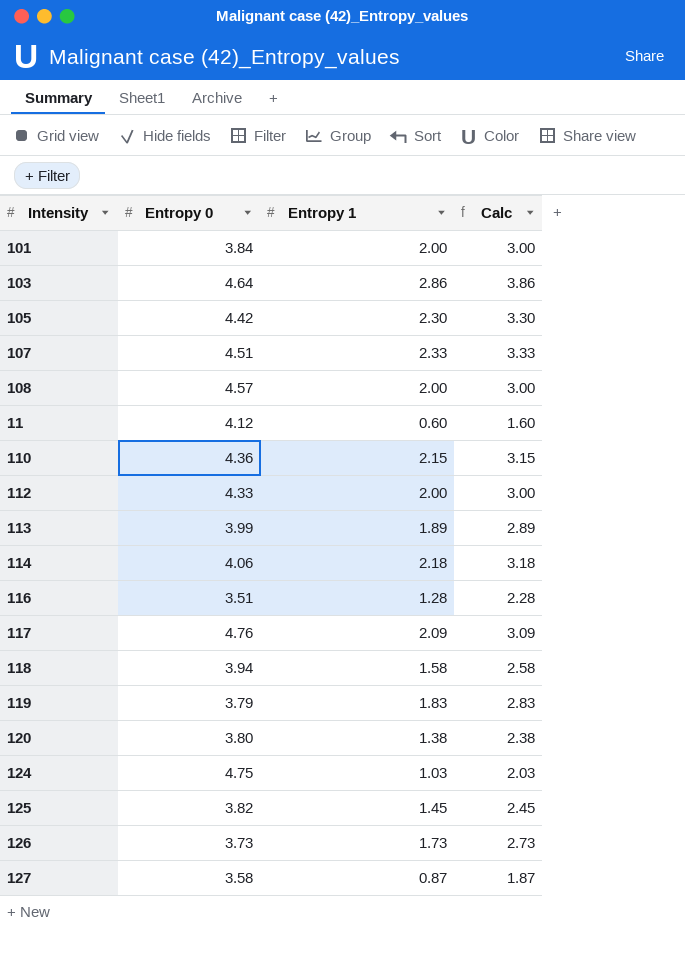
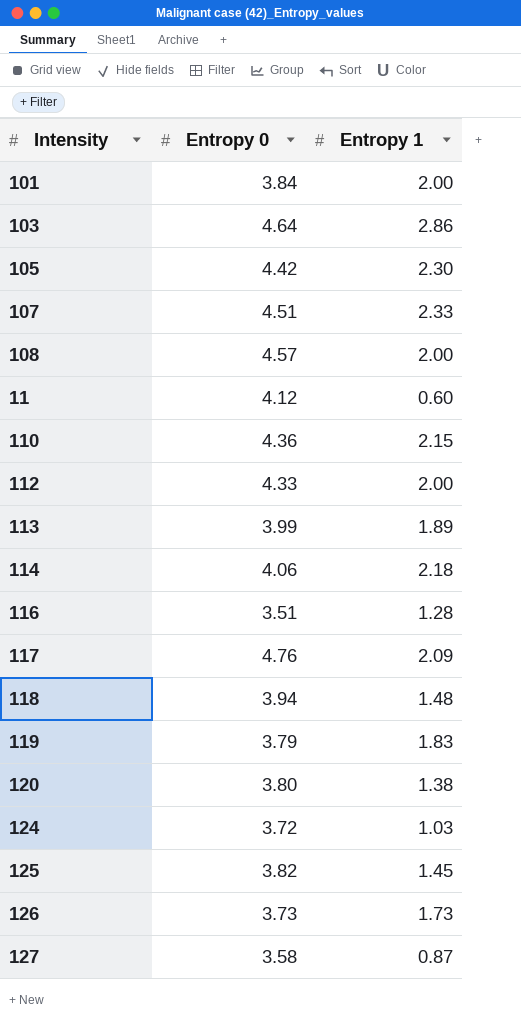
column Calc | formula: [Entropy 1] + 1 -> none
118 | Entropy 1: 1.58 -> 1.48
124 | Entropy 0: 4.75 -> 3.72

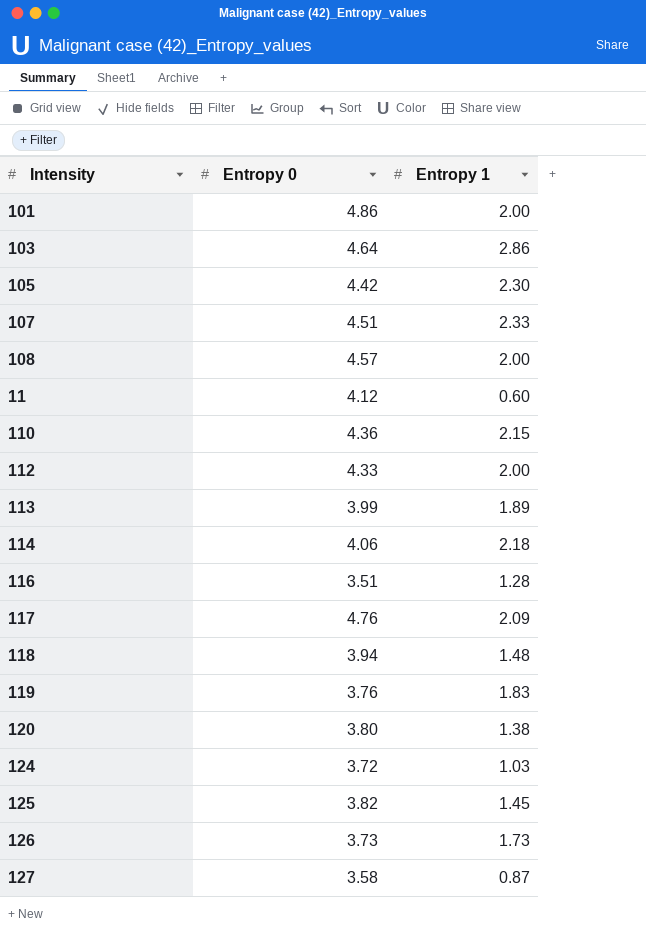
101 | Entropy 0: 3.84 -> 4.86
119 | Entropy 0: 3.79 -> 3.76

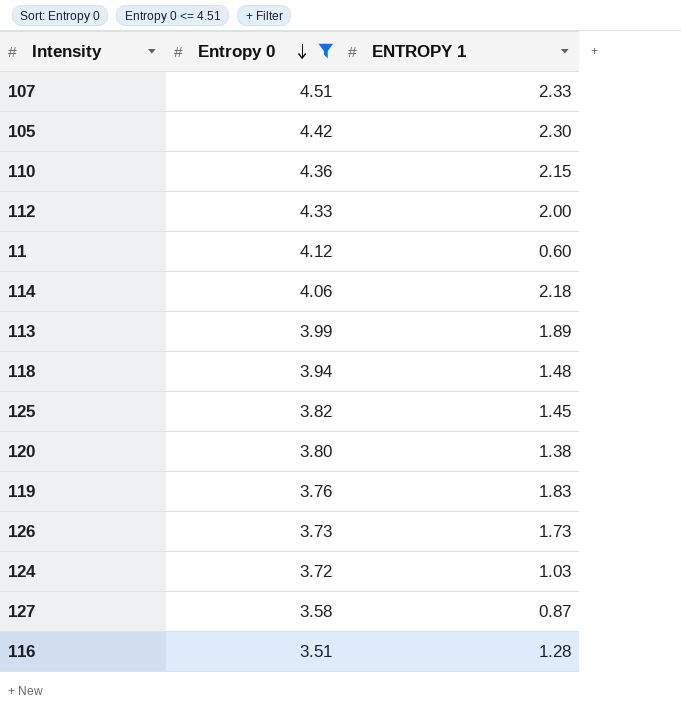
filter: none -> Entropy 0 <= 4.51
row order: none -> Entropy 0 descending
column name: Entropy 1 -> ENTROPY 1

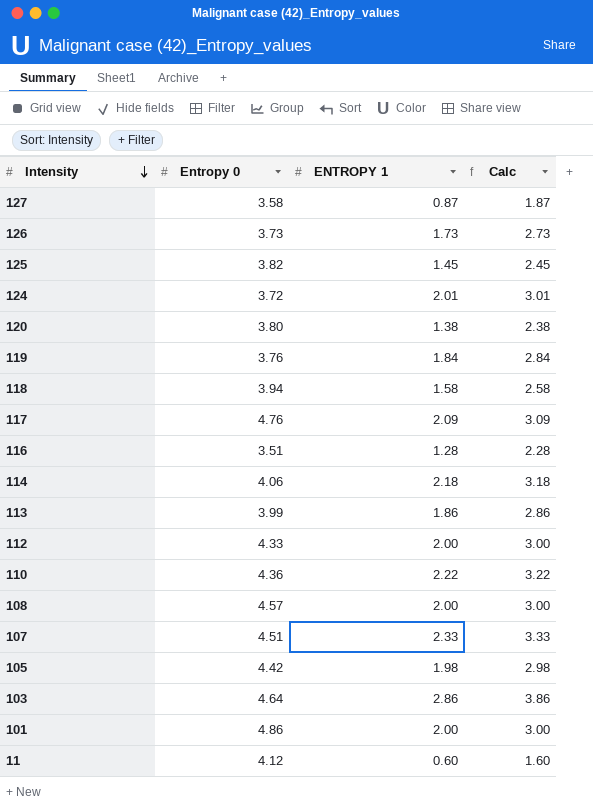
filter: Entropy 0 <= 4.51 -> none
row order: Entropy 0 descending -> Intensity descending
column Calc | formula: none -> [ENTROPY 1] + 1
124 | ENTROPY 1: 1.03 -> 2.01
119 | ENTROPY 1: 1.83 -> 1.84
118 | ENTROPY 1: 1.48 -> 1.58
113 | ENTROPY 1: 1.89 -> 1.86
110 | ENTROPY 1: 2.15 -> 2.22
105 | ENTROPY 1: 2.30 -> 1.98

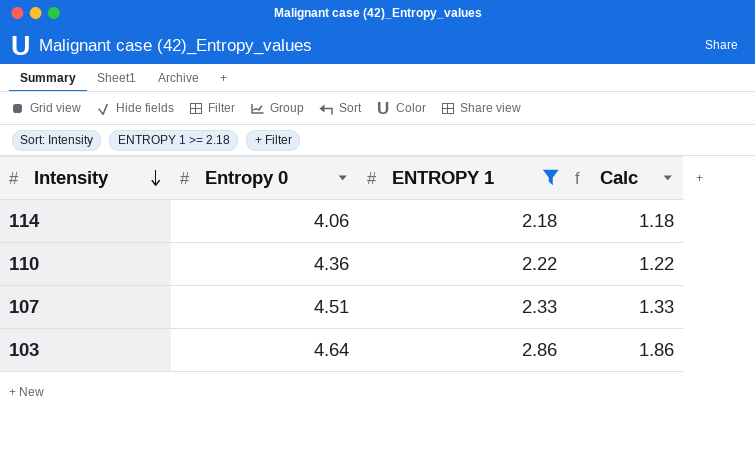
filter: none -> ENTROPY 1 >= 2.18
column Calc | formula: [ENTROPY 1] + 1 -> [ENTROPY 1] - 1

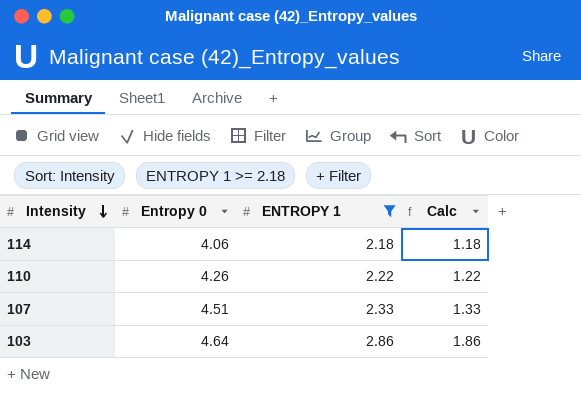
110 | Entropy 0: 4.36 -> 4.26

